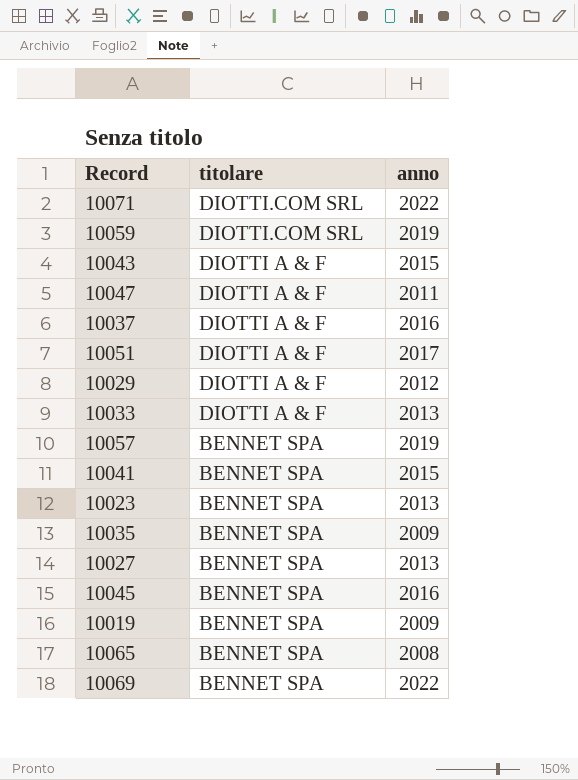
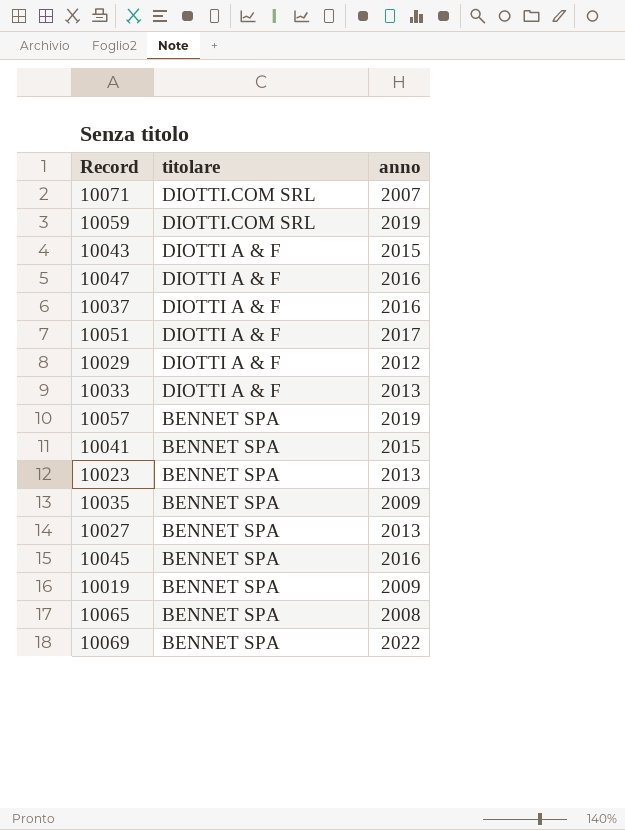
10071 | anno: 2022 -> 2007
10047 | anno: 2011 -> 2016

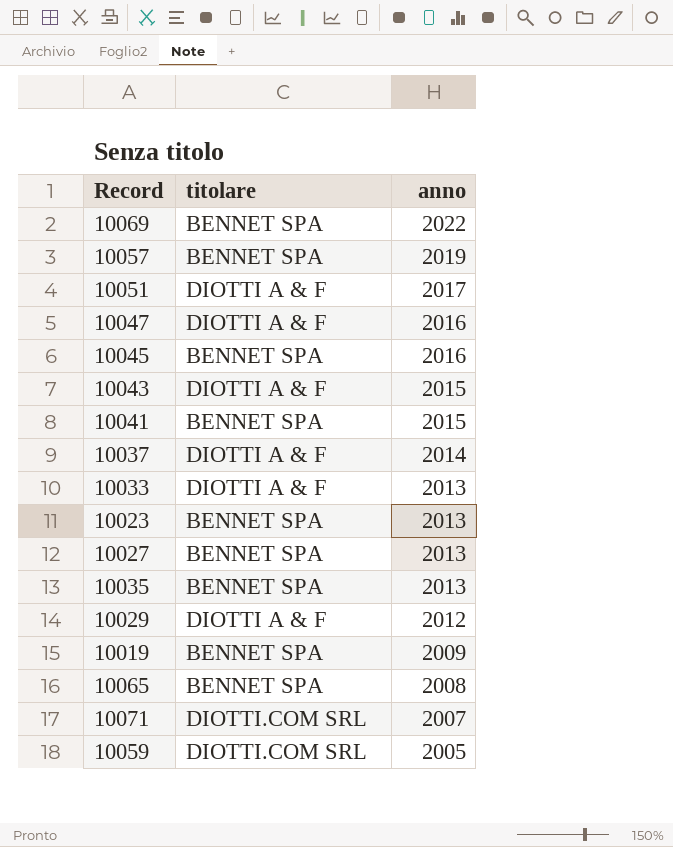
row order: titolare descending -> anno descending
10037 | anno: 2016 -> 2014
10035 | anno: 2009 -> 2013
10059 | anno: 2019 -> 2005

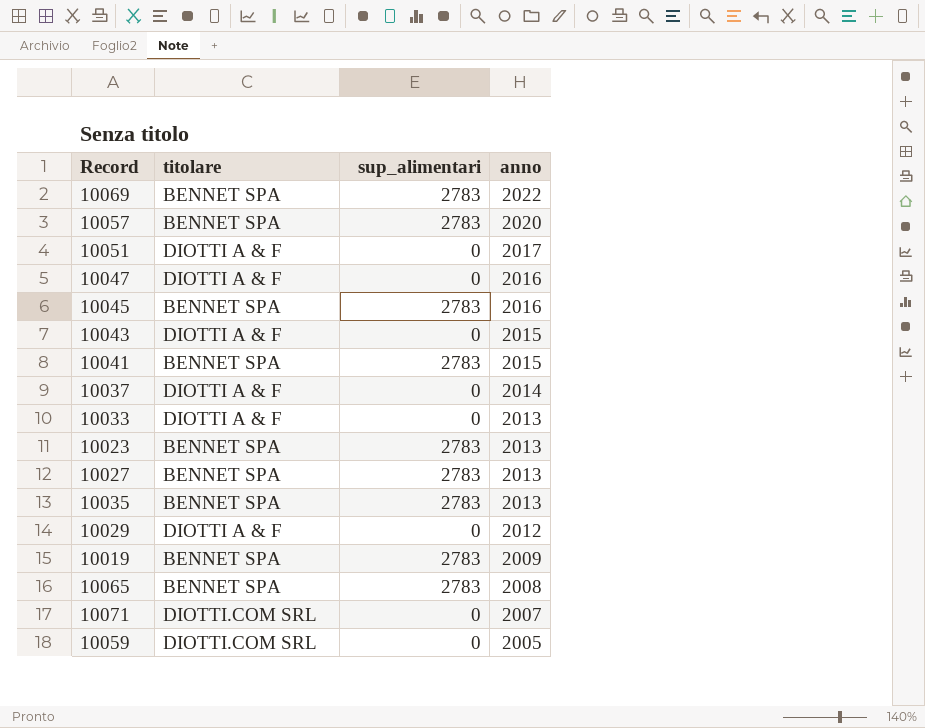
column sup_alimentari | position: none -> 3
10057 | anno: 2019 -> 2020

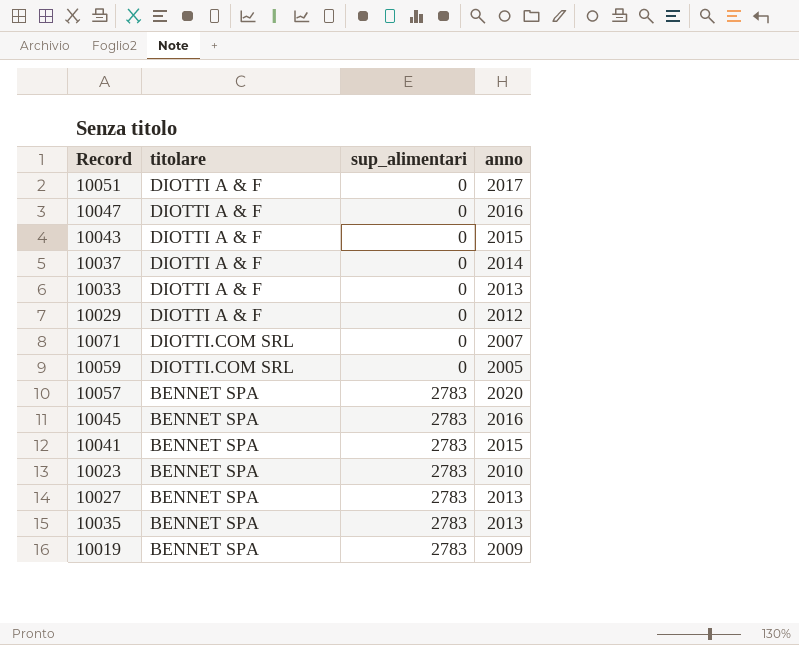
row order: anno descending -> sup_alimentari ascending
row 10069: BENNET SPA | 2783 | 2022 -> none
row 10065: BENNET SPA | 2783 | 2008 -> none
10023 | anno: 2013 -> 2010

